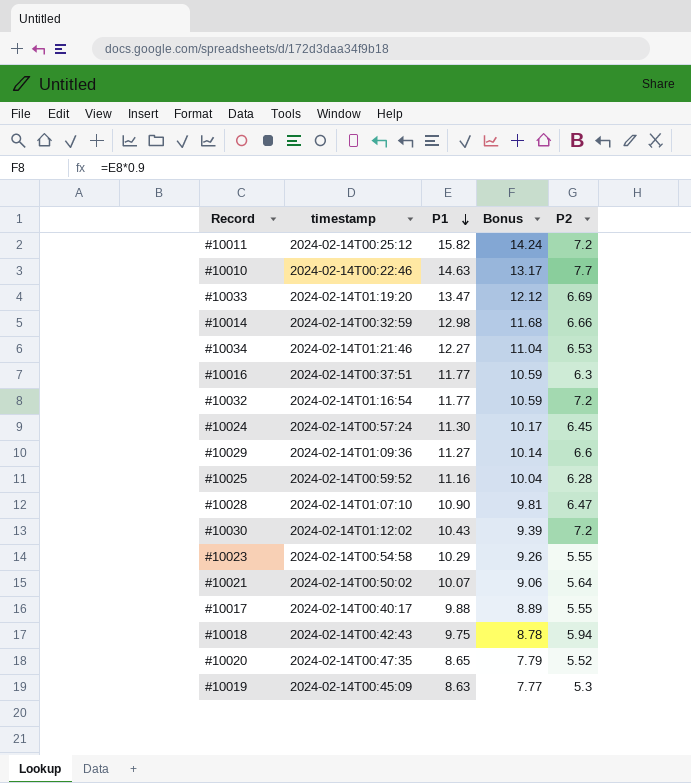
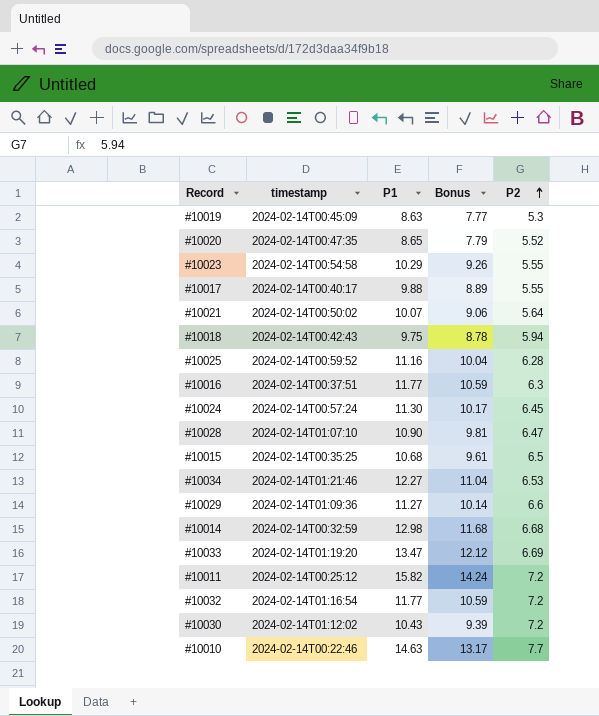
row order: P1 descending -> P2 ascending
row #10015: none -> 2024-02-14T00:35:25 | 10.68 | 9.61 | 6.5
#10014 | P2: 6.66 -> 6.68

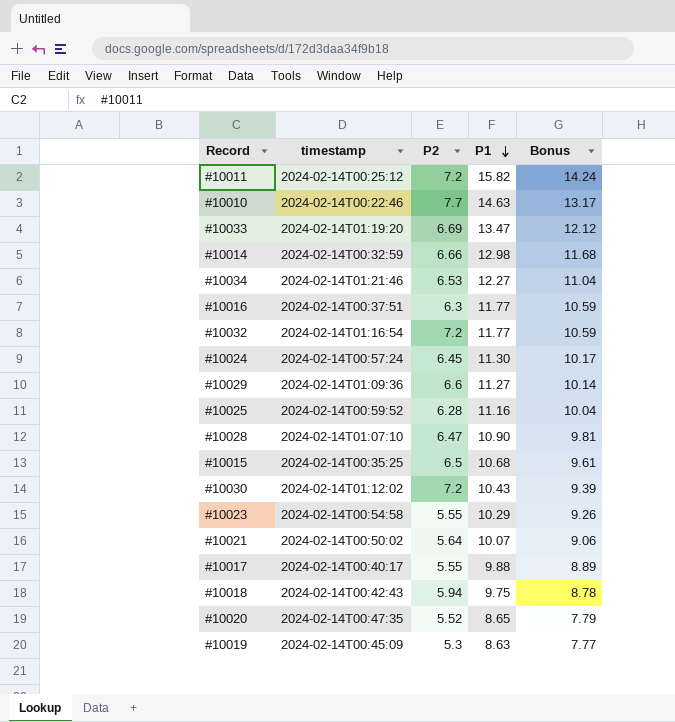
row order: P2 ascending -> P1 descending
column P2 | position: 5 -> 3
#10014 | P2: 6.68 -> 6.66

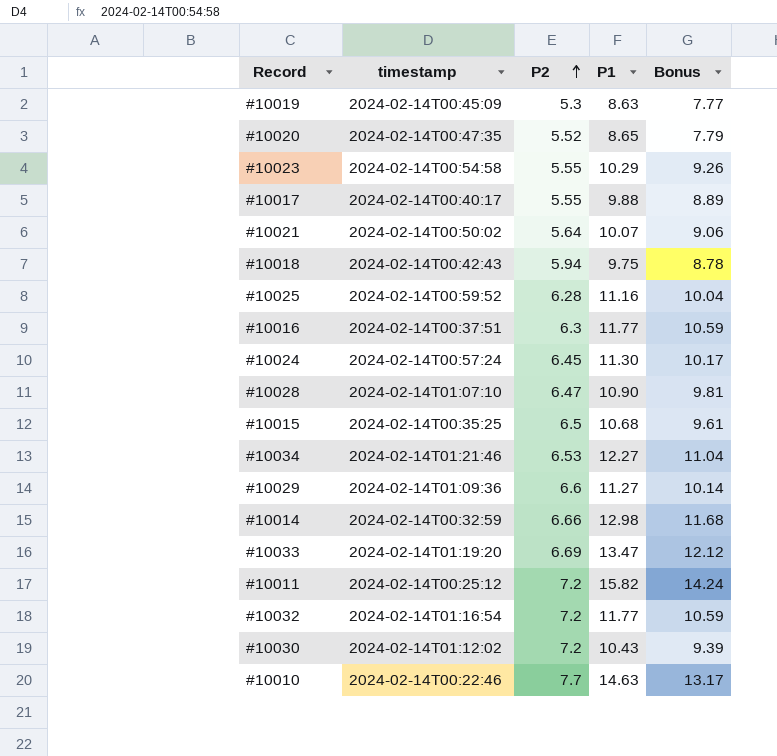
row order: P1 descending -> P2 ascending

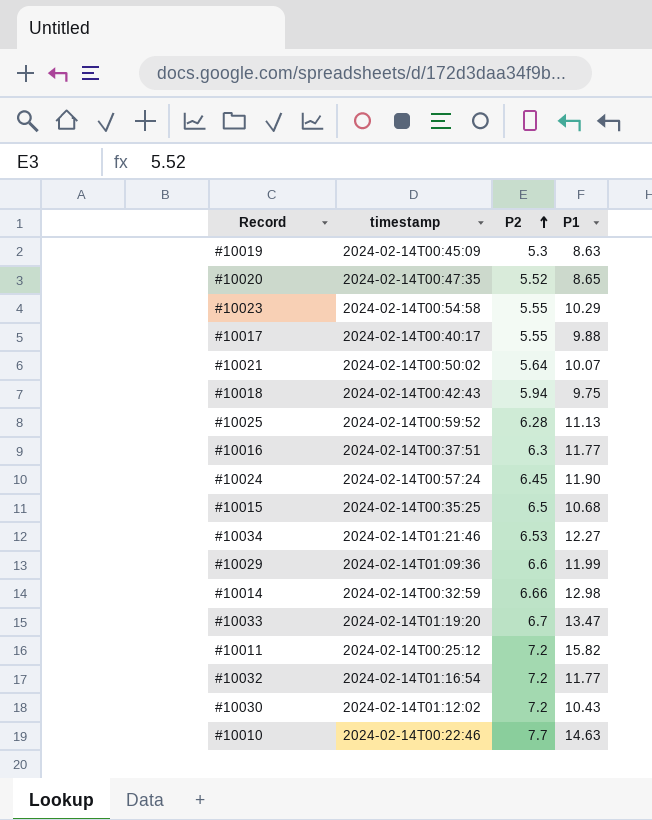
column Bonus | formula: [P1] * 0.9 -> none
row #10028: 2024-02-14T01:07:10 | 6.47 | 10.90 | 9.81 -> none
#10025 | P1: 11.16 -> 11.13
#10024 | P1: 11.30 -> 11.90
#10029 | P1: 11.27 -> 11.99
#10033 | P2: 6.69 -> 6.7

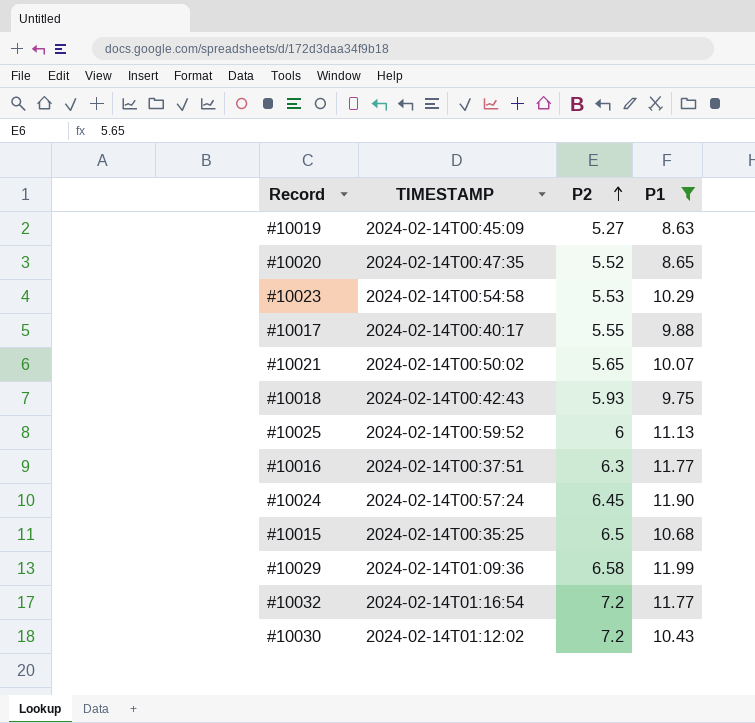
filter: none -> P1 <= 11.99
column name: timestamp -> TIMESTAMP
#10019 | P2: 5.3 -> 5.27
#10023 | P2: 5.55 -> 5.53
#10021 | P2: 5.64 -> 5.65
#10018 | P2: 5.94 -> 5.93
#10025 | P2: 6.28 -> 6
#10029 | P2: 6.6 -> 6.58

